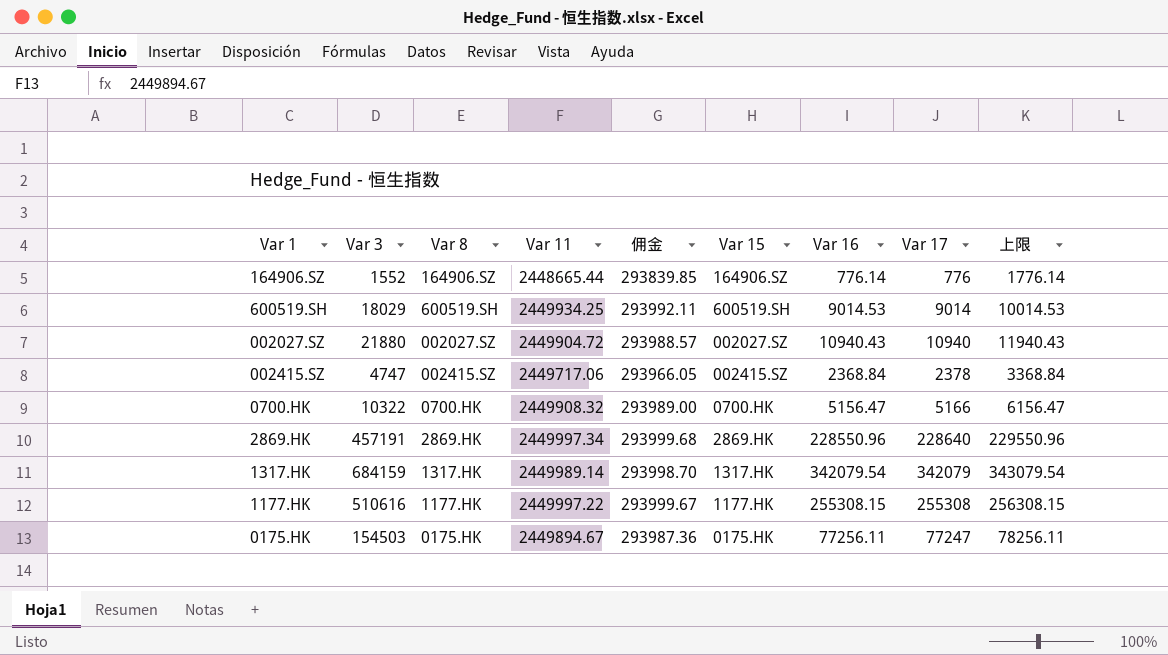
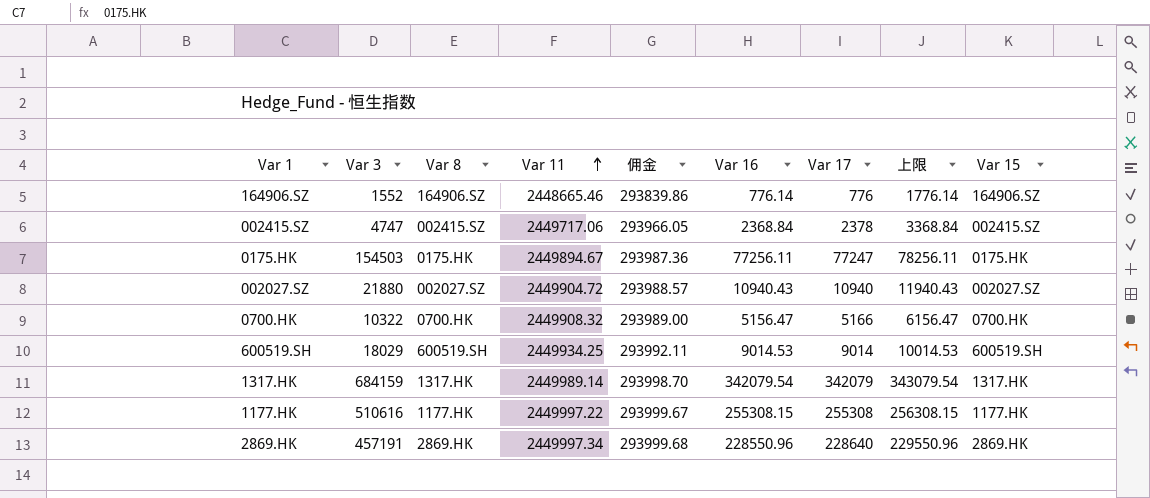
row order: none -> Var 11 ascending
column Var 15 | position: 6 -> 9
164906.SZ | Var 11: 2448665.44 -> 2448665.46
164906.SZ | 佣金: 293839.85 -> 293839.86

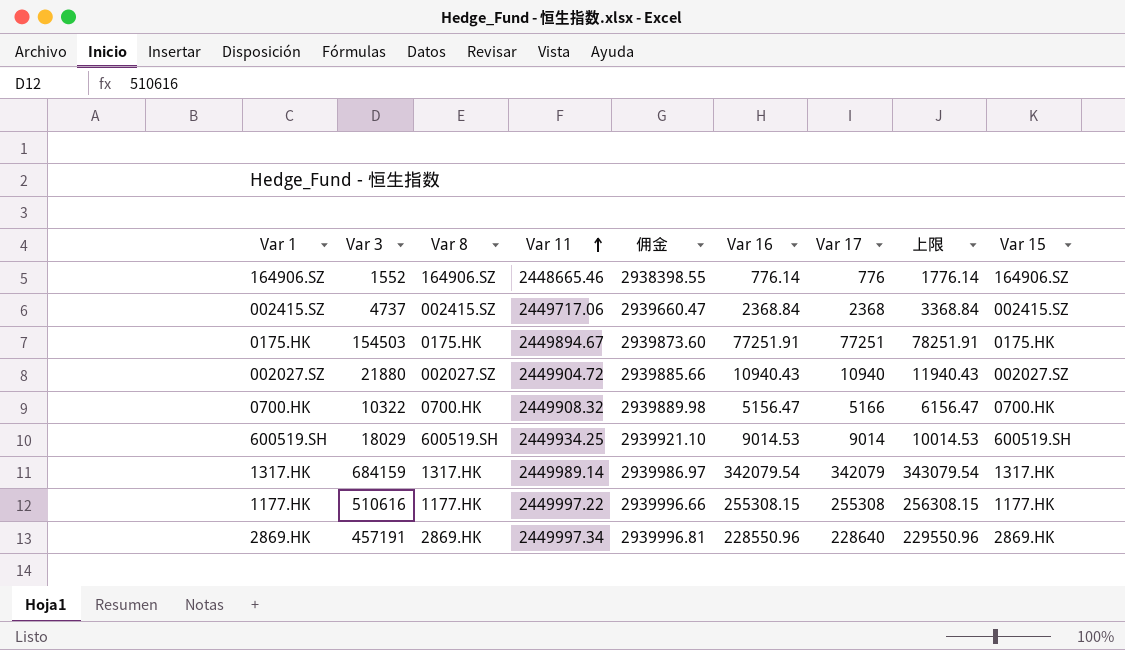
column 佣金 | formula: [Var 11] * 0.12 -> [Var 11] * 1.2
002415.SZ | Var 3: 4747 -> 4737
002415.SZ | Var 17: 2378 -> 2368
0175.HK | Var 16: 77256.11 -> 77251.91
0175.HK | Var 17: 77247 -> 77251
0175.HK | 上限: 78256.11 -> 78251.91

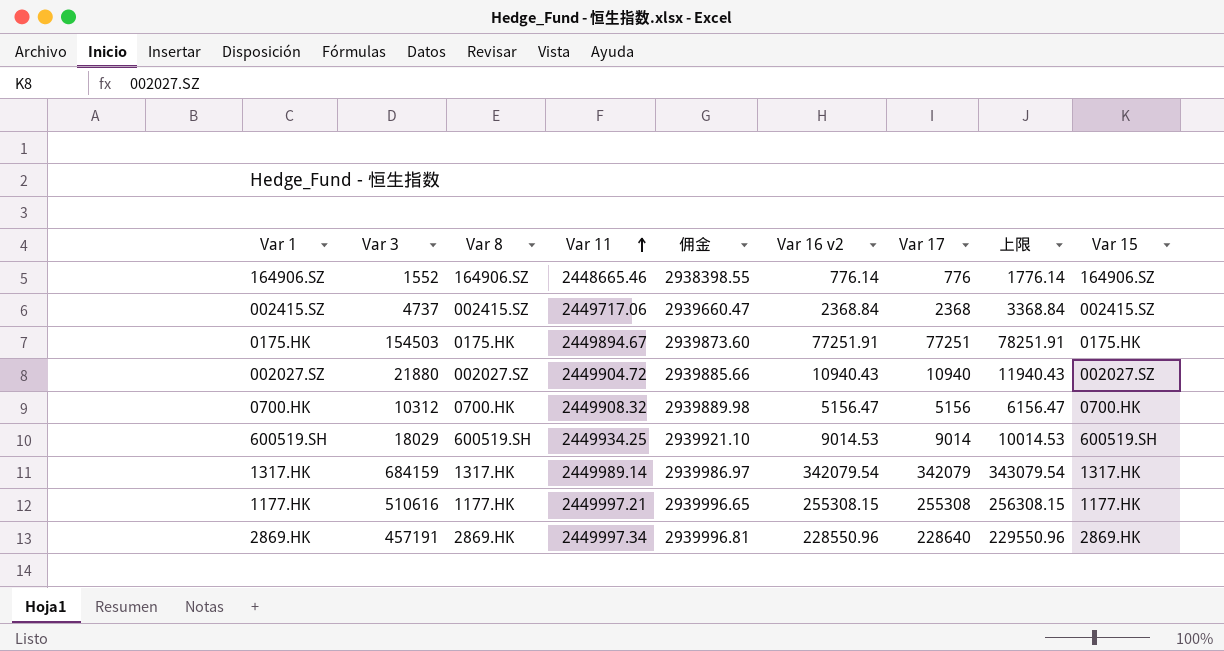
column name: Var 16 -> Var 16 v2
0700.HK | Var 3: 10322 -> 10312
0700.HK | Var 17: 5166 -> 5156
1177.HK | Var 11: 2449997.22 -> 2449997.21
1177.HK | 佣金: 2939996.66 -> 2939996.65

